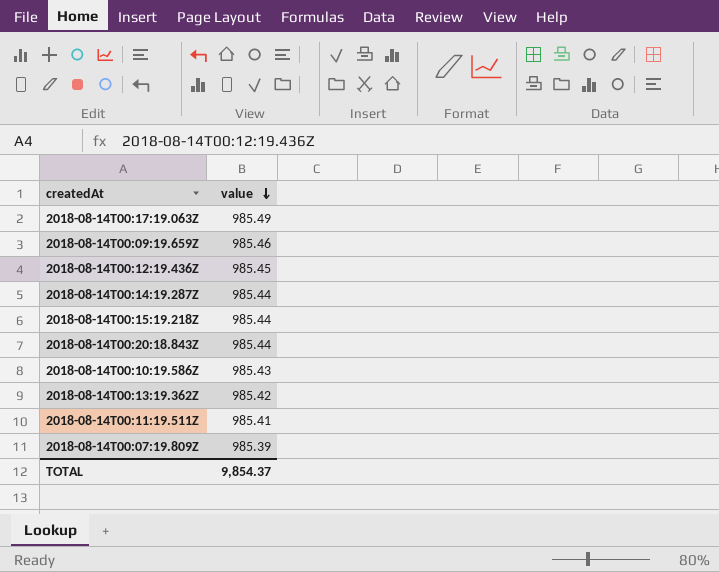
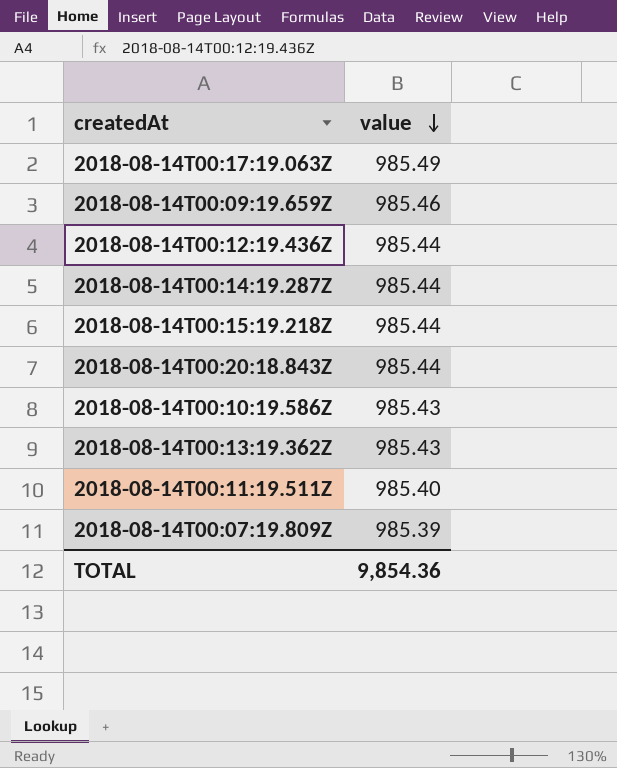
2018-08-14T00:12:19.436Z | value: 985.45 -> 985.44
2018-08-14T00:13:19.362Z | value: 985.42 -> 985.43
2018-08-14T00:11:19.511Z | value: 985.41 -> 985.40
TOTAL | value: 9,854.37 -> 9,854.36

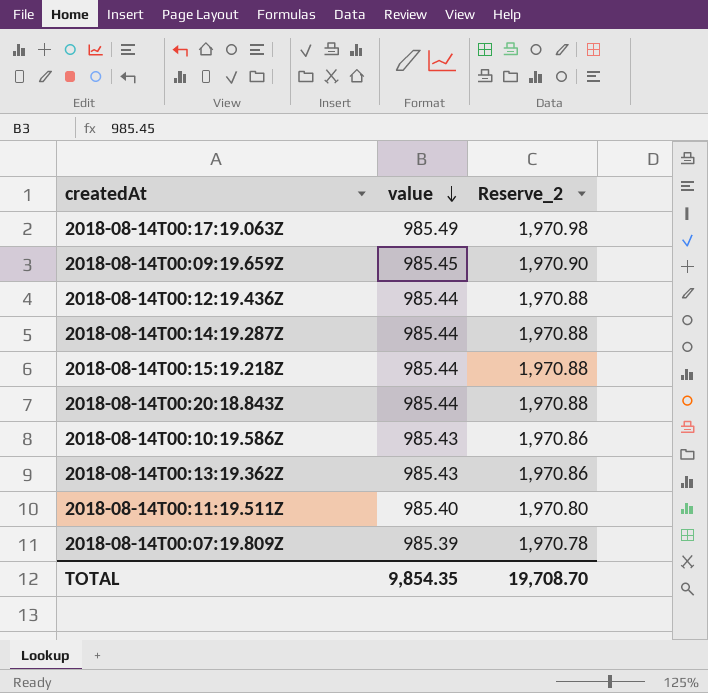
column Reserve_2 | formula: none -> [value] * 2
2018-08-14T00:09:19.659Z | value: 985.46 -> 985.45
TOTAL | value: 9,854.36 -> 9,854.35

